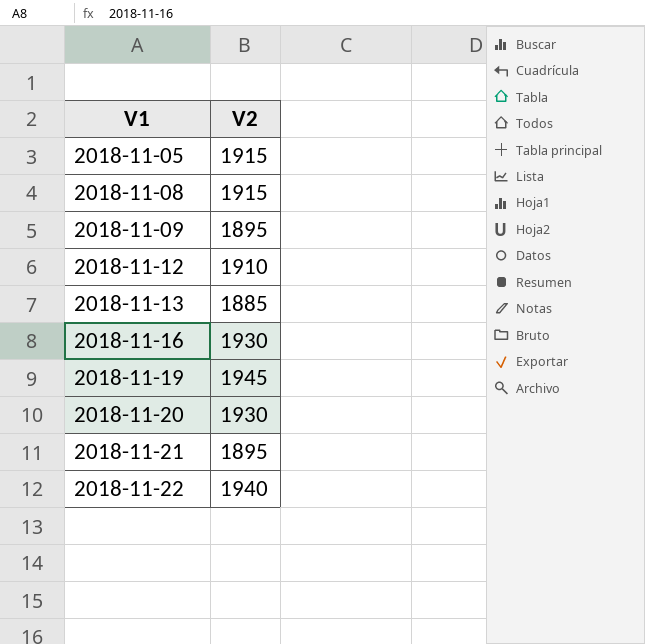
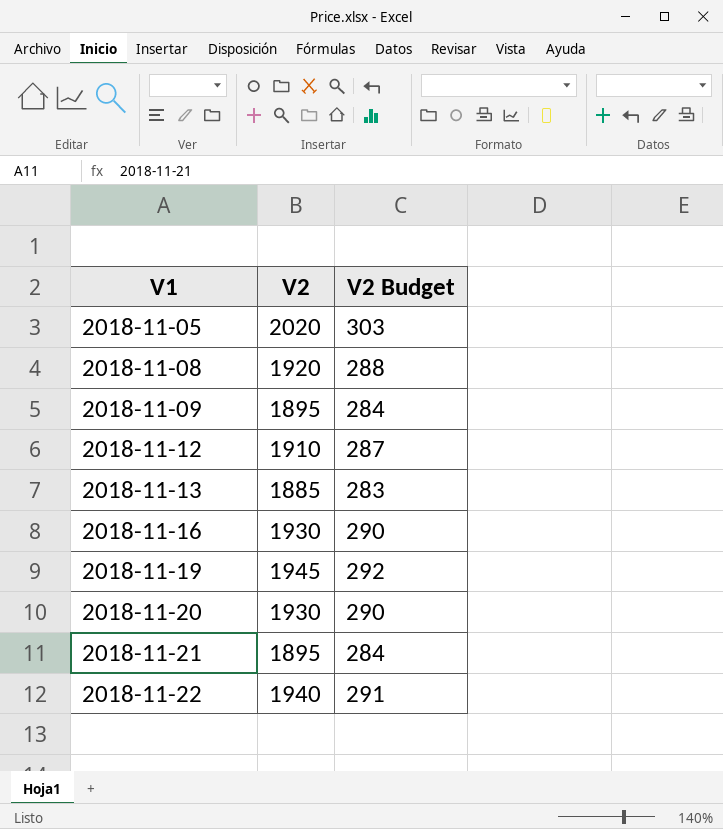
column V2 Budget | formula: none -> [V2] * 0.15
2018-11-05 | V2: 1915 -> 2020
2018-11-08 | V2: 1915 -> 1920

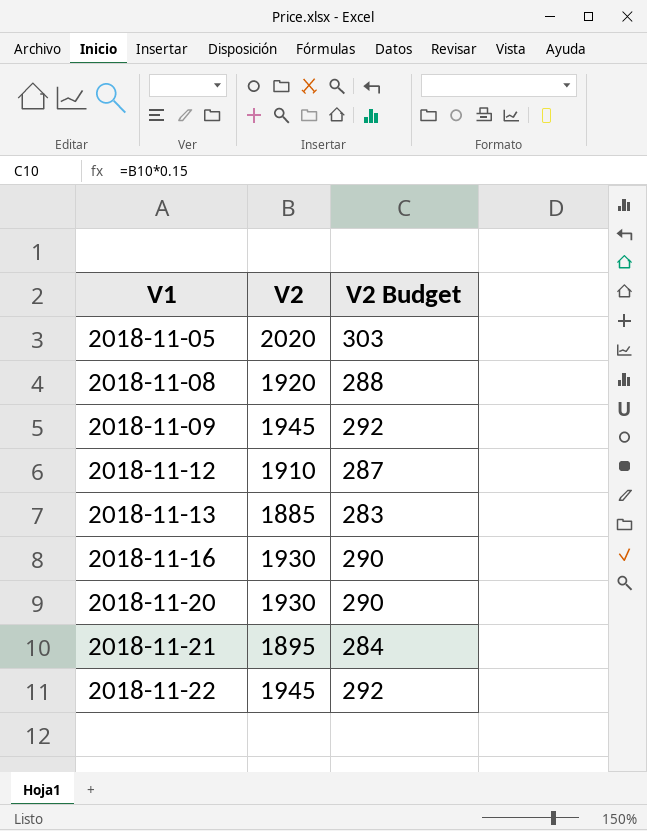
row 2018-11-19: 1945 | 292 -> none
2018-11-09 | V2: 1895 -> 1945
2018-11-09 | V2 Budget: 284 -> 292
2018-11-22 | V2: 1940 -> 1945
2018-11-22 | V2 Budget: 291 -> 292

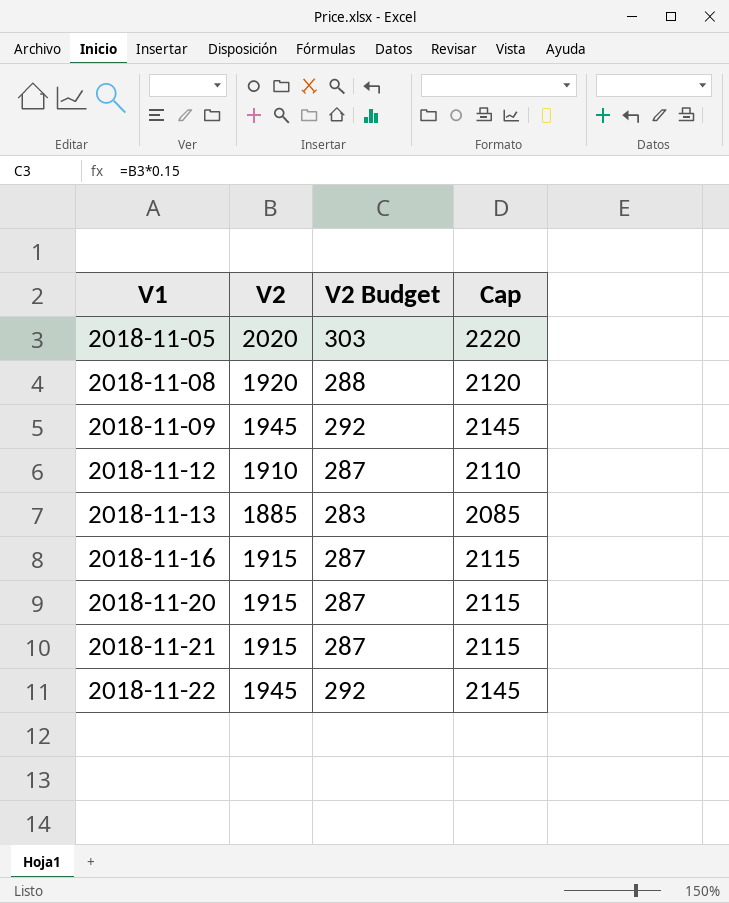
column Cap | formula: none -> [V2] + 200
2018-11-16 | V2: 1930 -> 1915
2018-11-16 | V2 Budget: 290 -> 287
2018-11-20 | V2: 1930 -> 1915
2018-11-20 | V2 Budget: 290 -> 287
2018-11-21 | V2: 1895 -> 1915
2018-11-21 | V2 Budget: 284 -> 287

